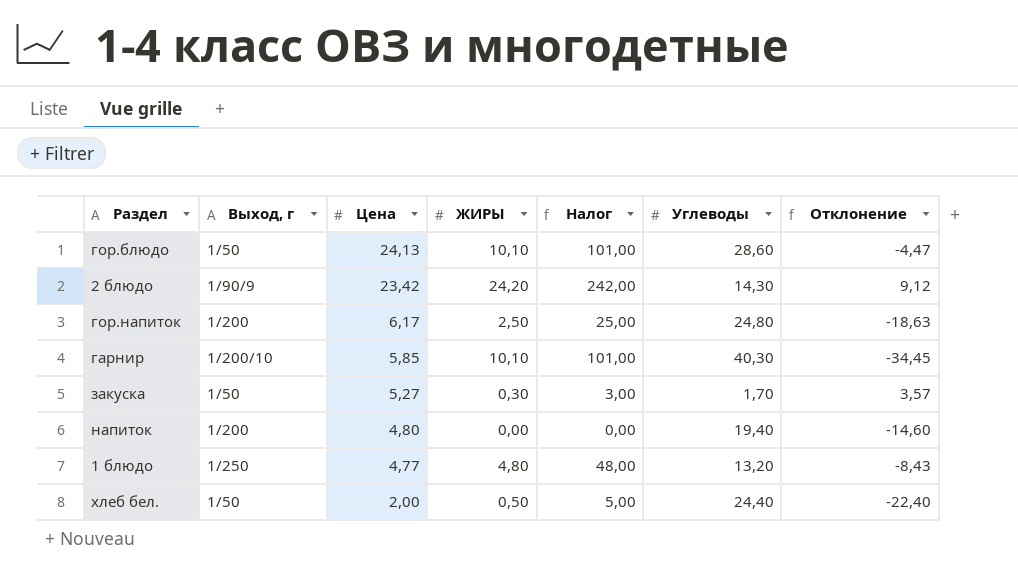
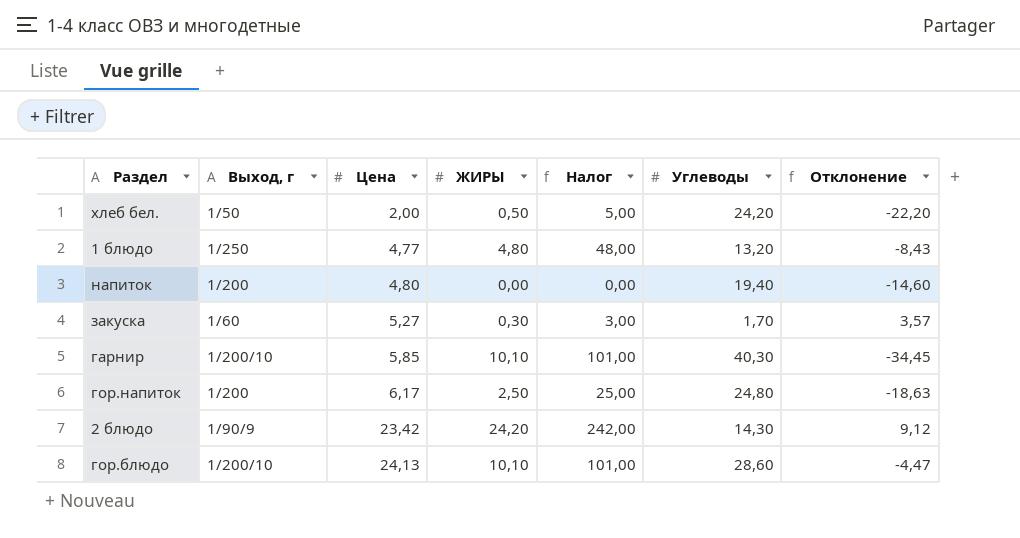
row order: Цена descending -> Цена ascending
хлеб бел. | Углеводы: 24,40 -> 24,20
хлеб бел. | Отклонение: -22,40 -> -22,20
закуска | Выход, г: 1/50 -> 1/60
гор.блюдо | Выход, г: 1/50 -> 1/200/10

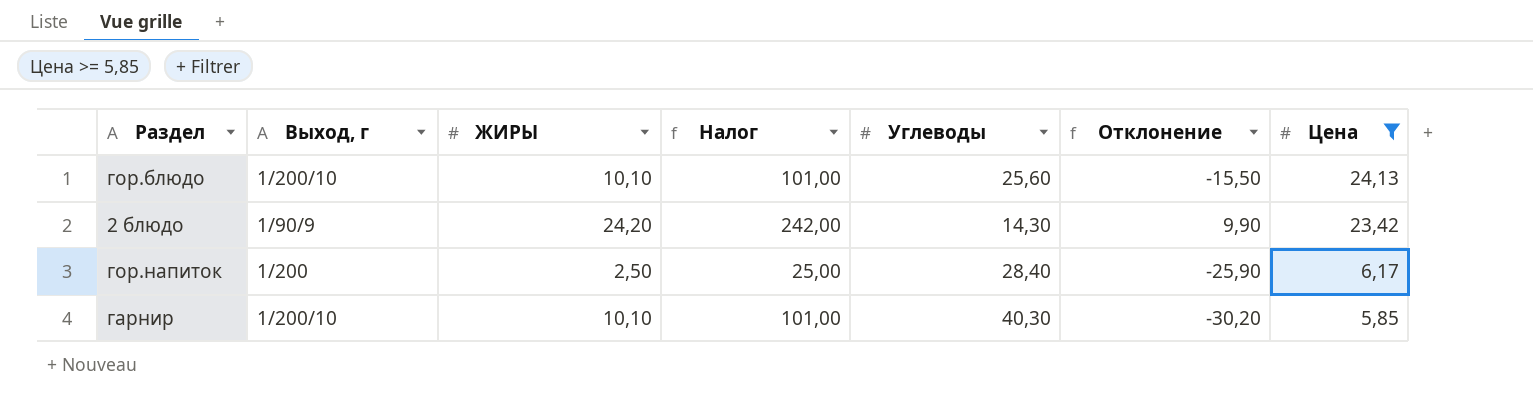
filter: none -> Цена >= 5,85
row order: Цена ascending -> Цена descending
column Отклонение | formula: [Цена] - [Углеводы] -> [ЖИРЫ] - [Углеводы]
column Цена | position: 3 -> 7
гор.блюдо | Углеводы: 28,60 -> 25,60
гор.напиток | Углеводы: 24,80 -> 28,40

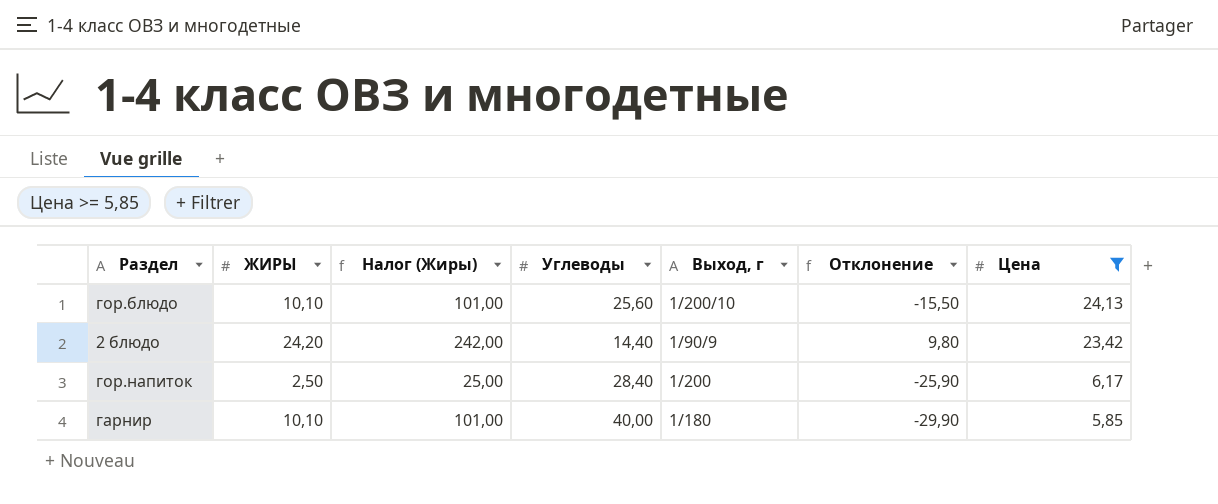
column name: Налог -> Налог (Жиры)
column Выход, г | position: 2 -> 5
2 блюдо | Углеводы: 14,30 -> 14,40
2 блюдо | Отклонение: 9,90 -> 9,80
гарнир | Углеводы: 40,30 -> 40,00
гарнир | Выход, г: 1/200/10 -> 1/180
гарнир | Отклонение: -30,20 -> -29,90

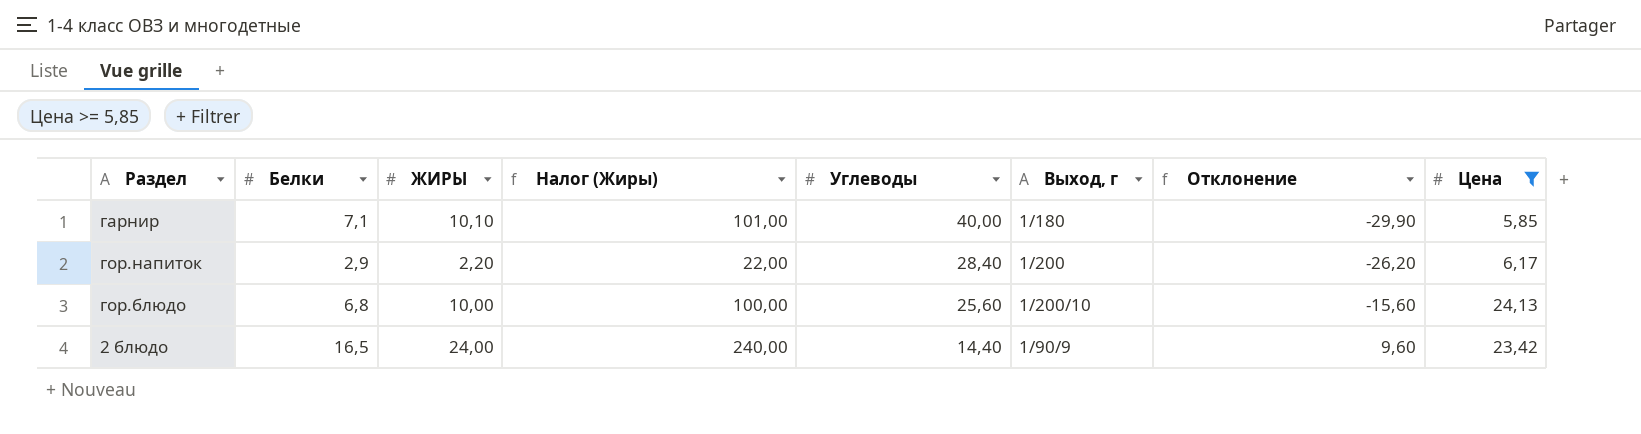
row order: Цена descending -> Углеводы descending
column Белки | position: none -> 2
гор.напиток | ЖИРЫ: 2,50 -> 2,20
гор.напиток | Налог (Жиры): 25,00 -> 22,00
гор.напиток | Отклонение: -25,90 -> -26,20
гор.блюдо | ЖИРЫ: 10,10 -> 10,00
гор.блюдо | Налог (Жиры): 101,00 -> 100,00
гор.блюдо | Отклонение: -15,50 -> -15,60
2 блюдо | ЖИРЫ: 24,20 -> 24,00
2 блюдо | Налог (Жиры): 242,00 -> 240,00
2 блюдо | Отклонение: 9,80 -> 9,60

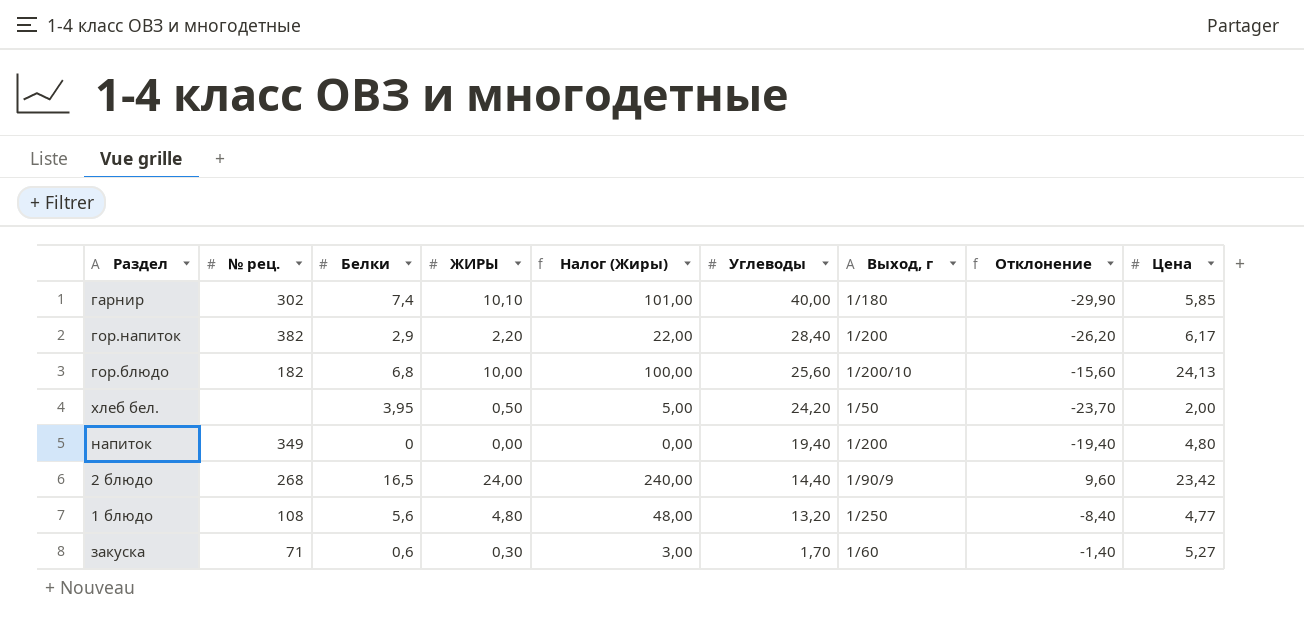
filter: Цена >= 5,85 -> none
column № рец. | position: none -> 2
гарнир | Белки: 7,1 -> 7,4

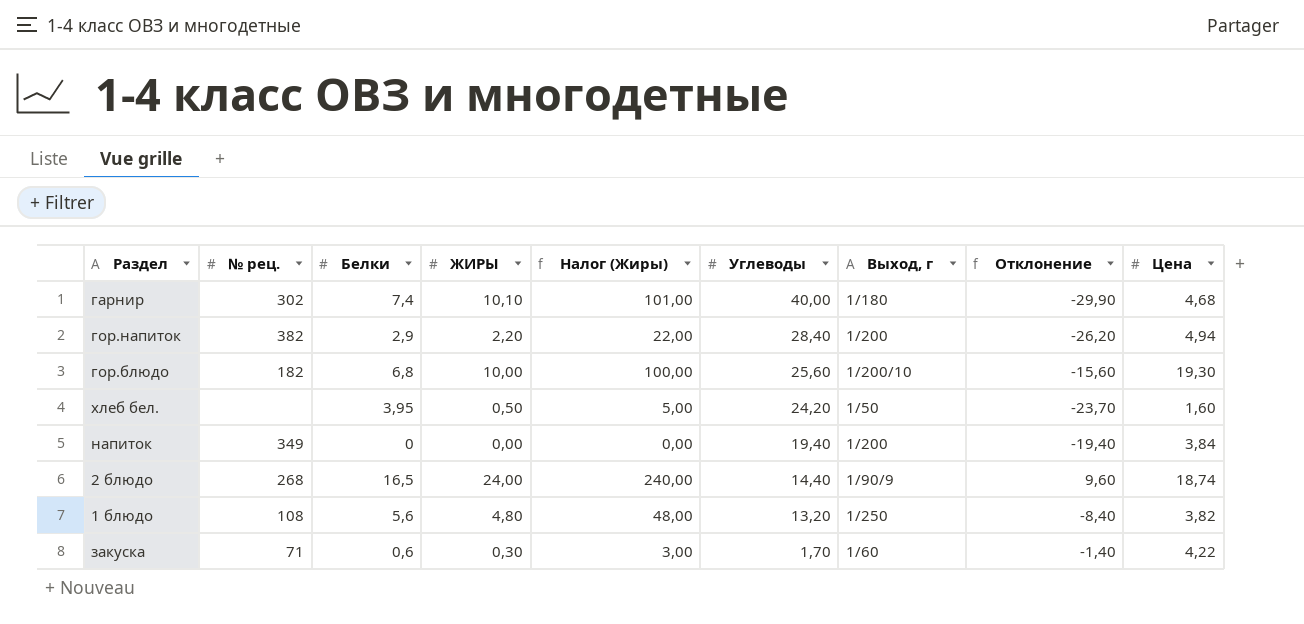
гарнир | Цена: 5,85 -> 4,68
гор.напиток | Цена: 6,17 -> 4,94
гор.блюдо | Цена: 24,13 -> 19,30
хлеб бел. | Цена: 2,00 -> 1,60
напиток | Цена: 4,80 -> 3,84
2 блюдо | Цена: 23,42 -> 18,74
1 блюдо | Цена: 4,77 -> 3,82
закуска | Цена: 5,27 -> 4,22

